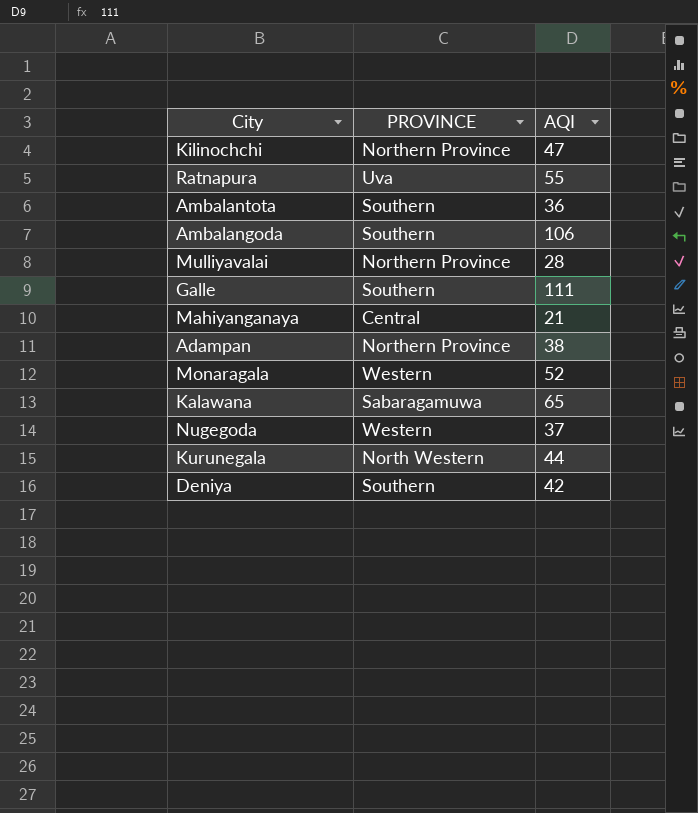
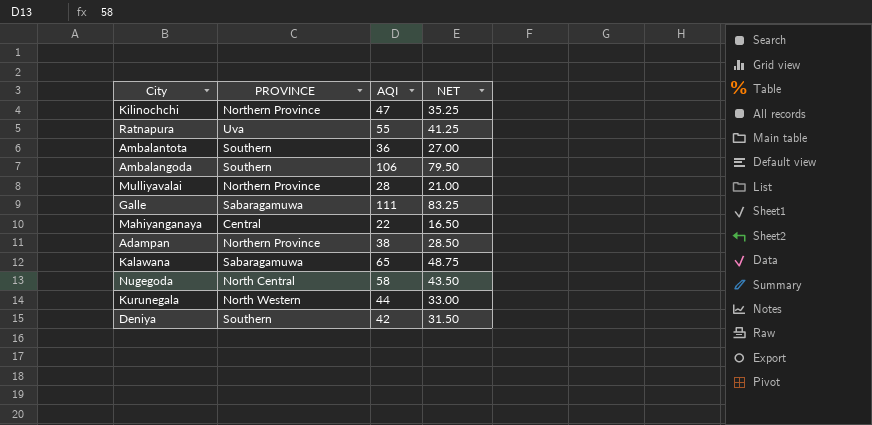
column NET | formula: none -> [AQI] * 0.75
row Monaragala: Western | 52 -> none
Galle | PROVINCE: Southern -> Sabaragamuwa
Mahiyanganaya | AQI: 21 -> 22
Nugegoda | PROVINCE: Western -> North Central
Nugegoda | AQI: 37 -> 58

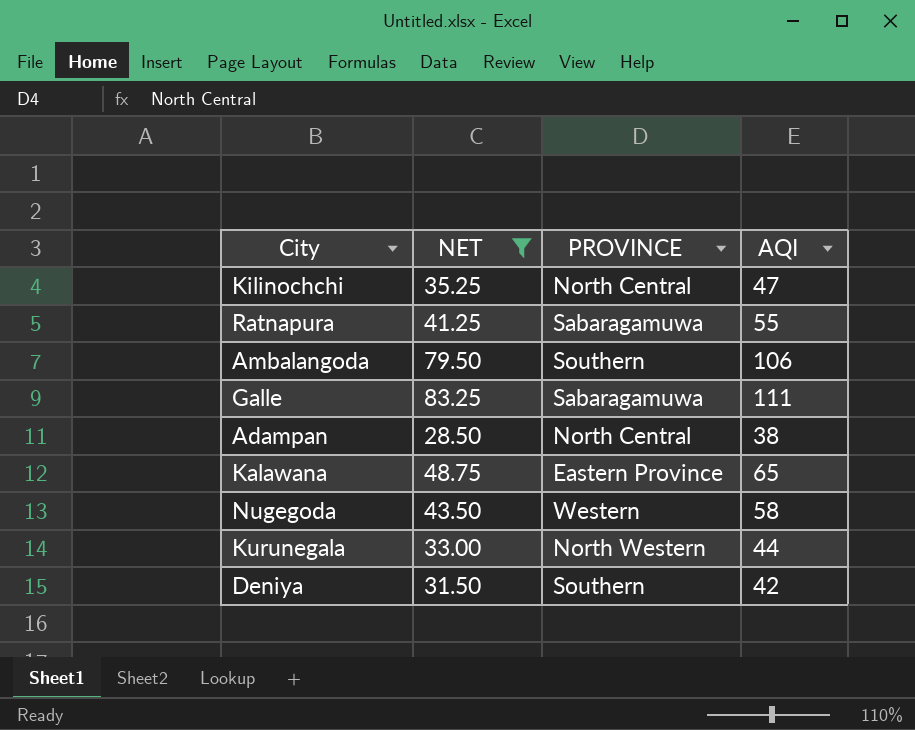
filter: none -> NET >= 28.50
column NET | position: 4 -> 2
Kilinochchi | PROVINCE: Northern Province -> North Central
Ratnapura | PROVINCE: Uva -> Sabaragamuwa
Adampan | PROVINCE: Northern Province -> North Central
Kalawana | PROVINCE: Sabaragamuwa -> Eastern Province
Nugegoda | PROVINCE: North Central -> Western

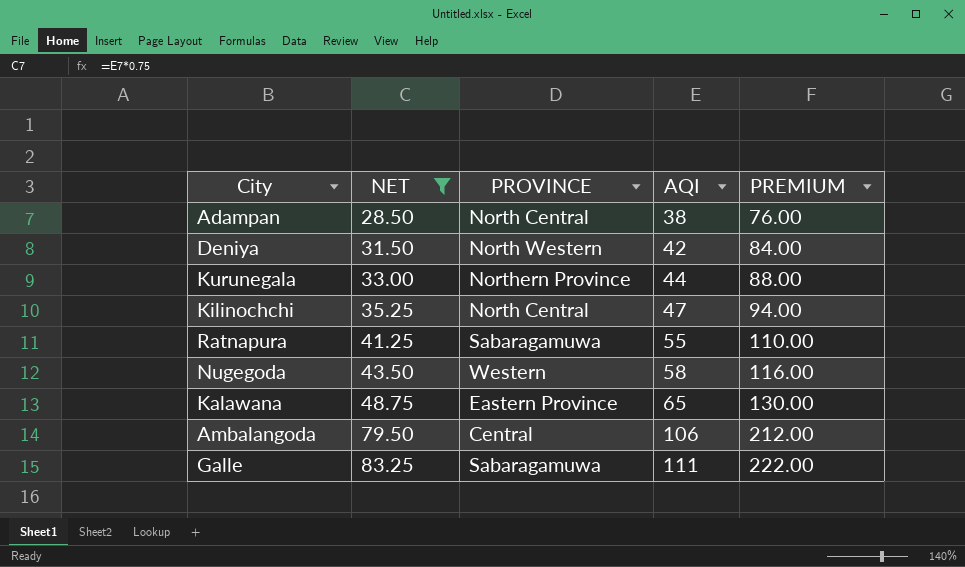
row order: none -> NET ascending
column PREMIUM | formula: none -> [AQI] * 2
Deniya | PROVINCE: Southern -> North Western
Kurunegala | PROVINCE: North Western -> Northern Province
Ambalangoda | PROVINCE: Southern -> Central

